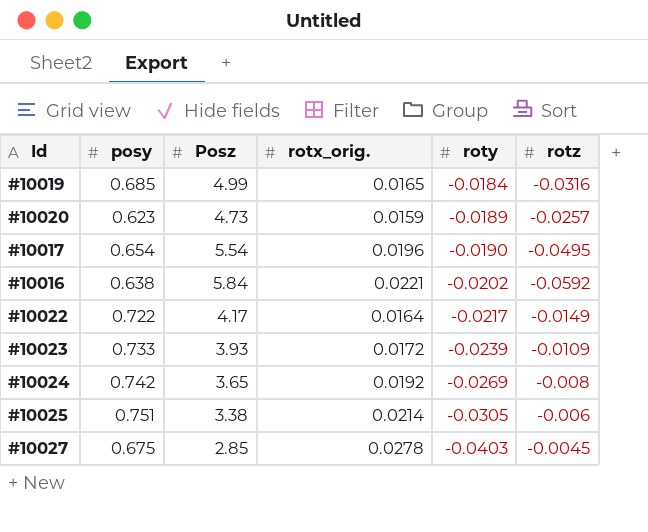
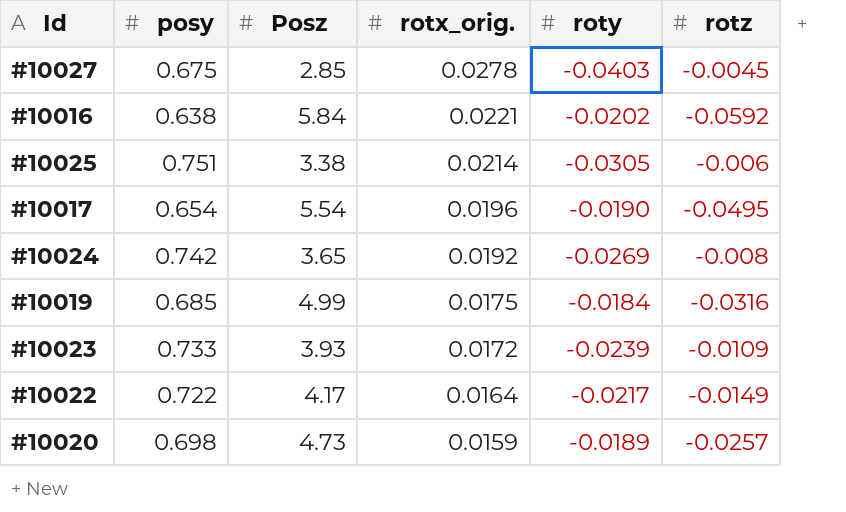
row order: roty descending -> rotx_orig. descending
#10019 | rotx_orig.: 0.0165 -> 0.0175
#10020 | posy: 0.623 -> 0.698

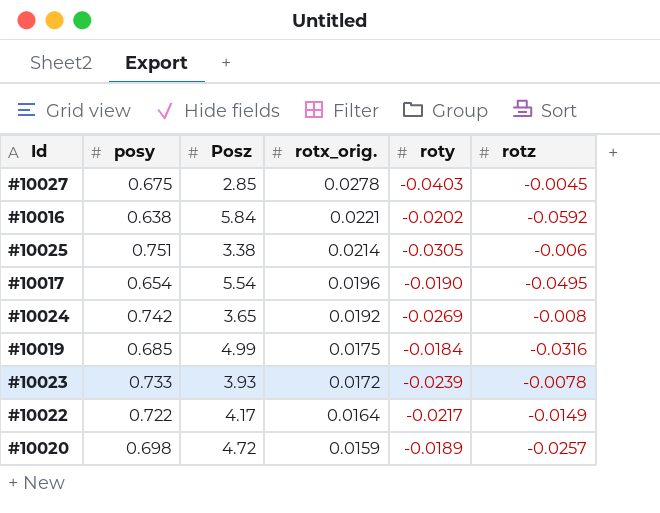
#10023 | rotz: -0.0109 -> -0.0078
#10020 | Posz: 4.73 -> 4.72

